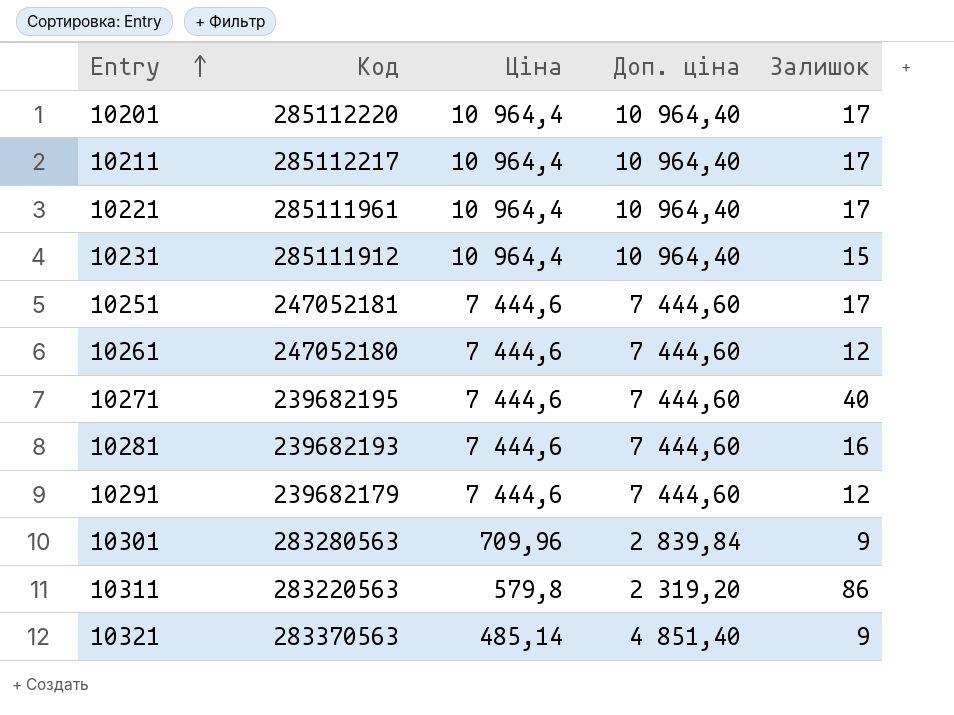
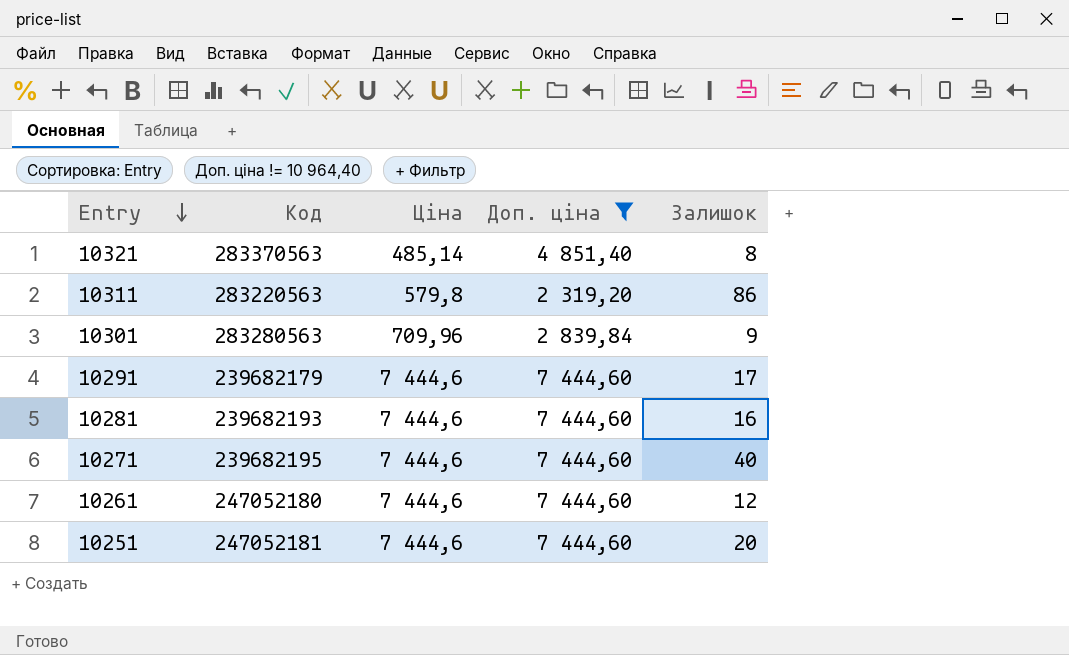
filter: none -> Доп. ціна != 10 964,40
row order: Entry ascending -> Entry descending
10321 | Залишок: 9 -> 8
10291 | Залишок: 12 -> 17
10251 | Залишок: 17 -> 20

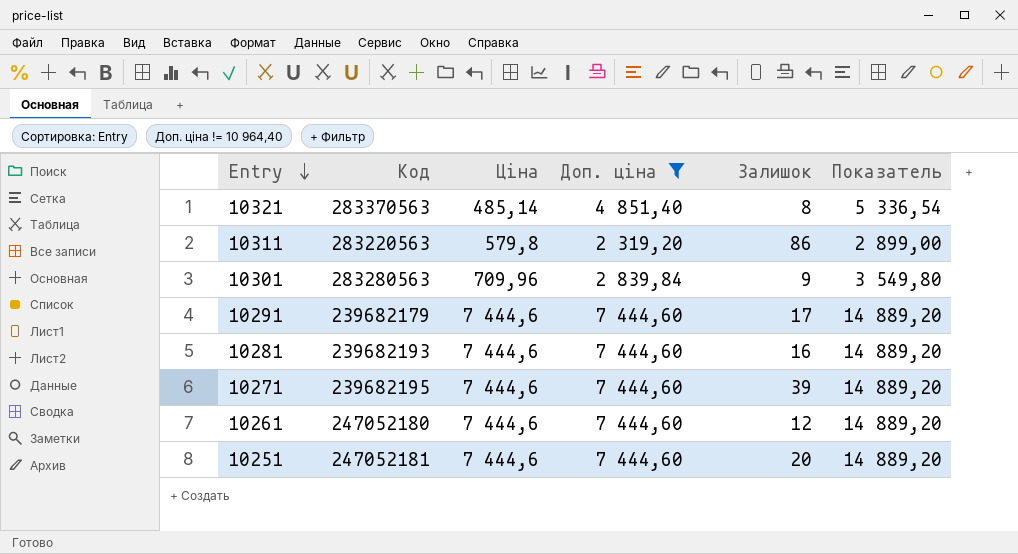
column Показатель | formula: none -> [Ціна] + [Доп. ціна]
10271 | Залишок: 40 -> 39

